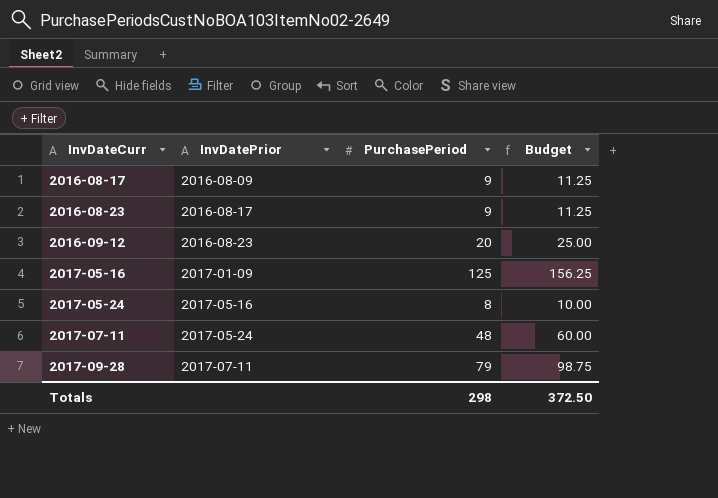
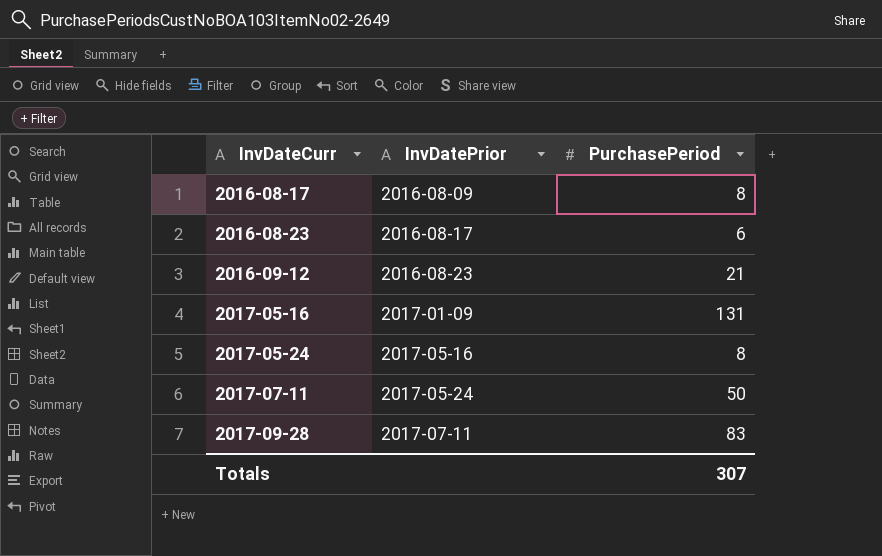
column Budget | formula: [PurchasePeriod] * 1.25 -> none
2016-08-17 | PurchasePeriod: 9 -> 8
2016-08-23 | PurchasePeriod: 9 -> 6
2016-09-12 | PurchasePeriod: 20 -> 21
2017-05-16 | PurchasePeriod: 125 -> 131
2017-07-11 | PurchasePeriod: 48 -> 50
2017-09-28 | PurchasePeriod: 79 -> 83
Totals | PurchasePeriod: 298 -> 307

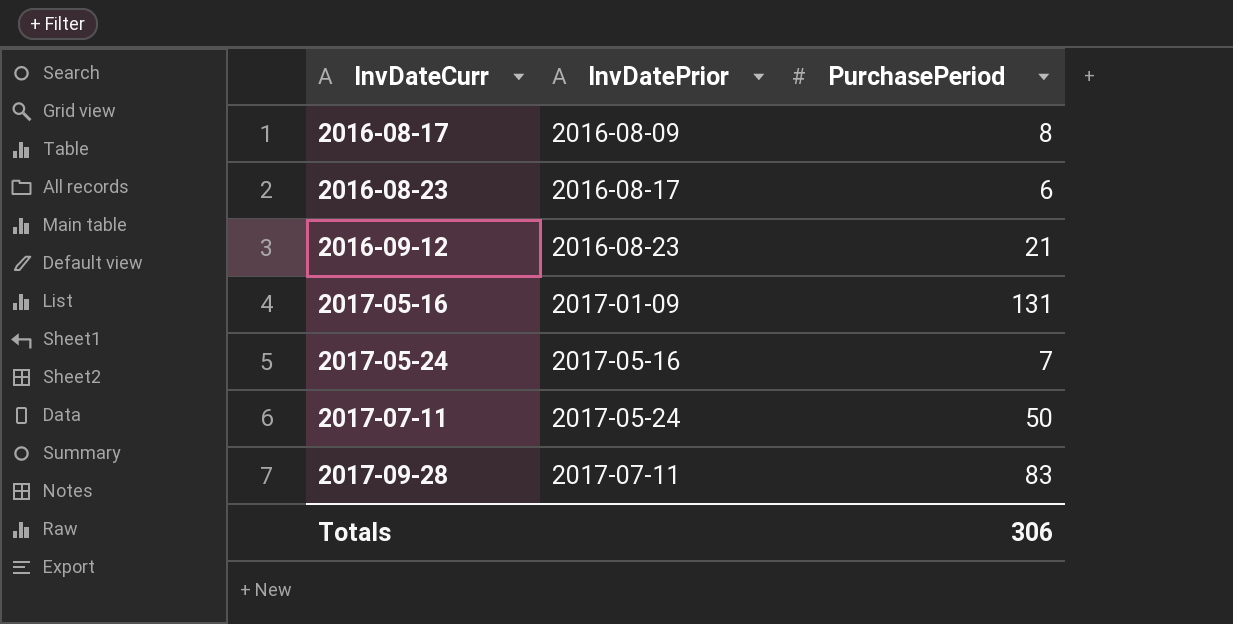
2017-05-24 | PurchasePeriod: 8 -> 7
Totals | PurchasePeriod: 307 -> 306

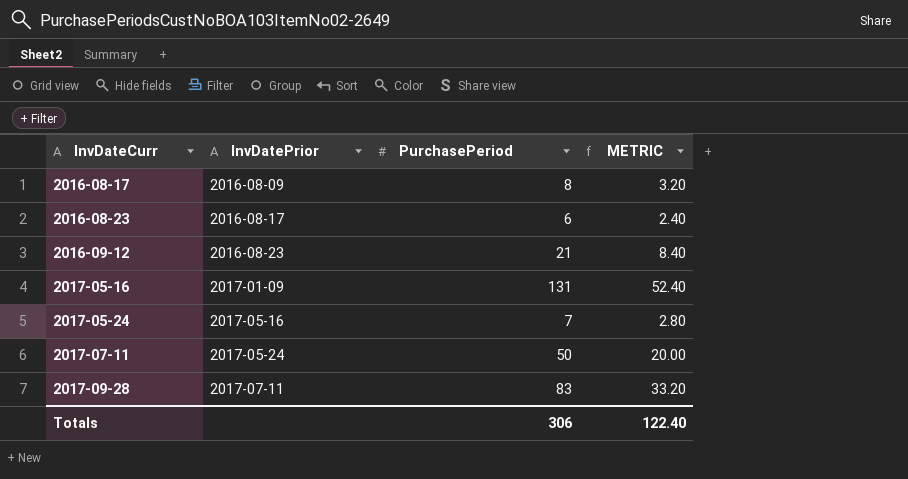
column METRIC | formula: none -> [PurchasePeriod] * 0.4

